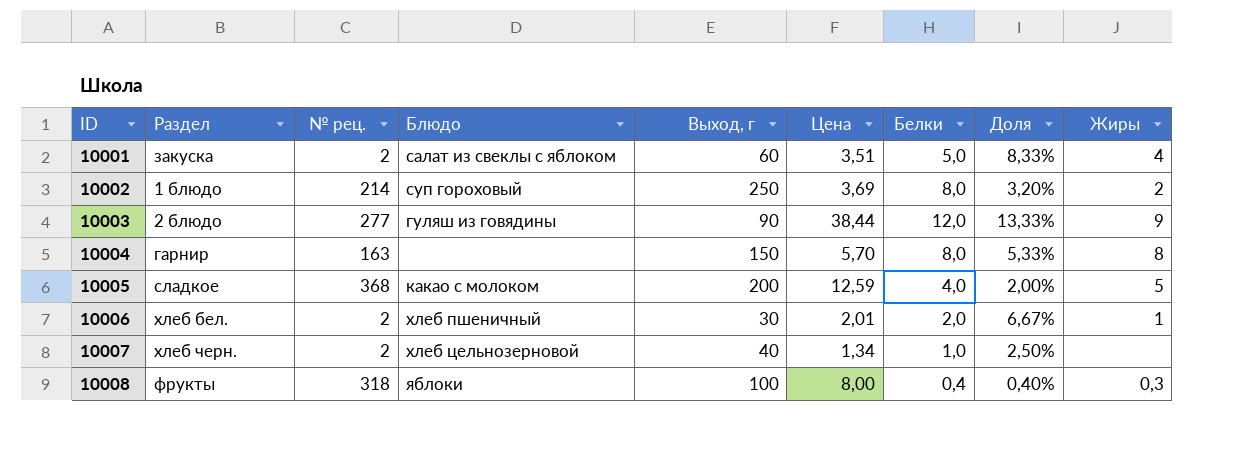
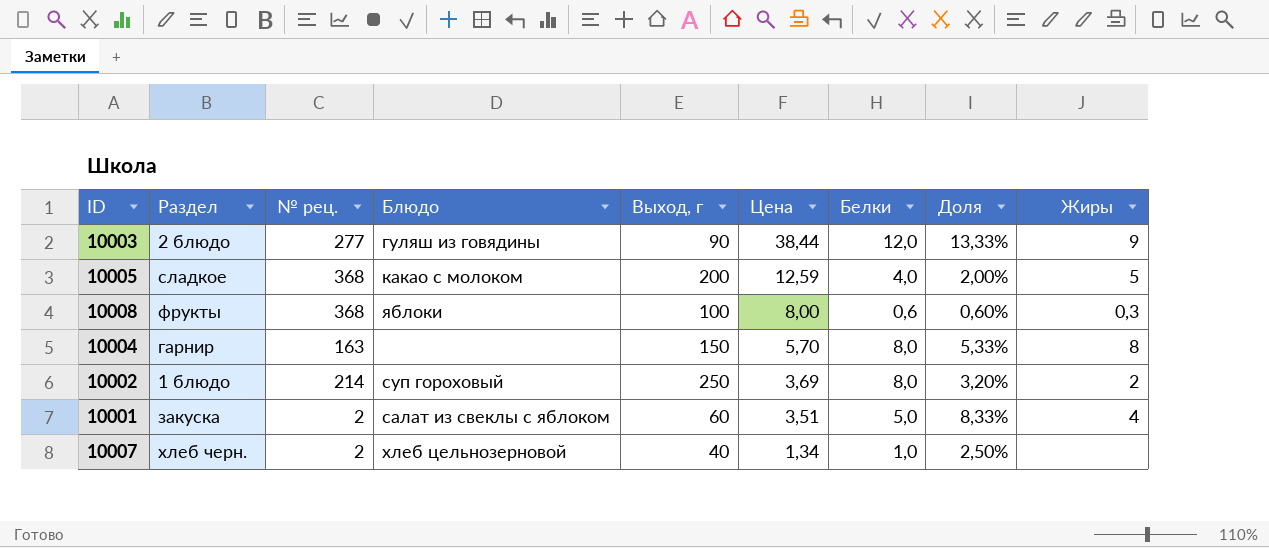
row order: ID ascending -> Цена descending
row 10006: хлеб бел. | 2 | хлеб пшеничный | 30 | 2,01 | 2,0 | 6,67% | 1 -> none
10008 | № рец.: 318 -> 368
10008 | Белки: 0,4 -> 0,6
10008 | Доля: 0,40% -> 0,60%

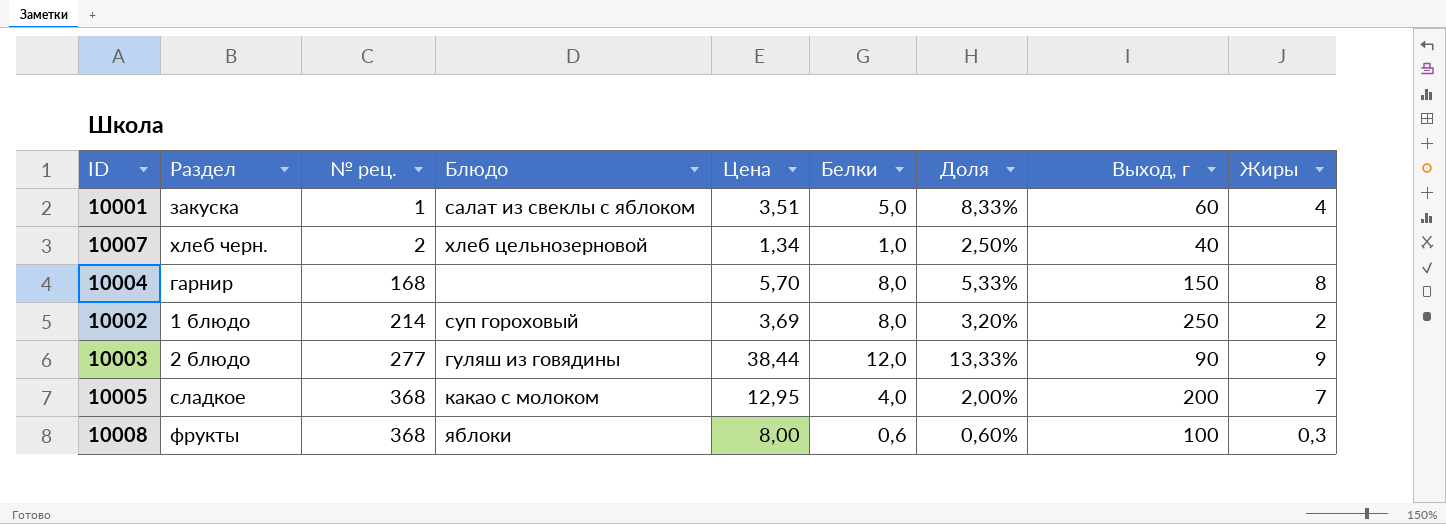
row order: Цена descending -> № рец. ascending
column Выход, г | position: 5 -> 8
10001 | № рец.: 2 -> 1
10004 | № рец.: 163 -> 168
10005 | Цена: 12,59 -> 12,95
10005 | Жиры: 5 -> 7

